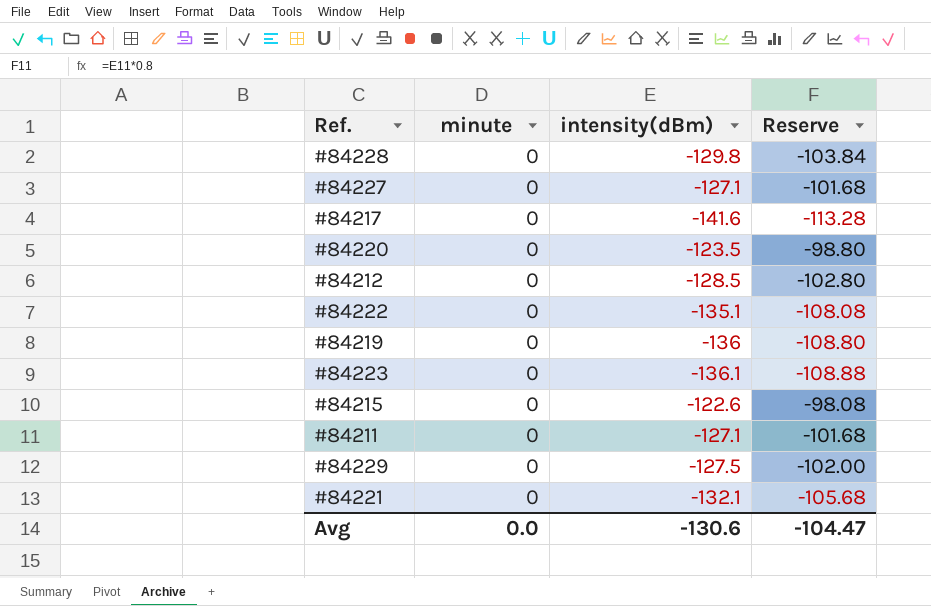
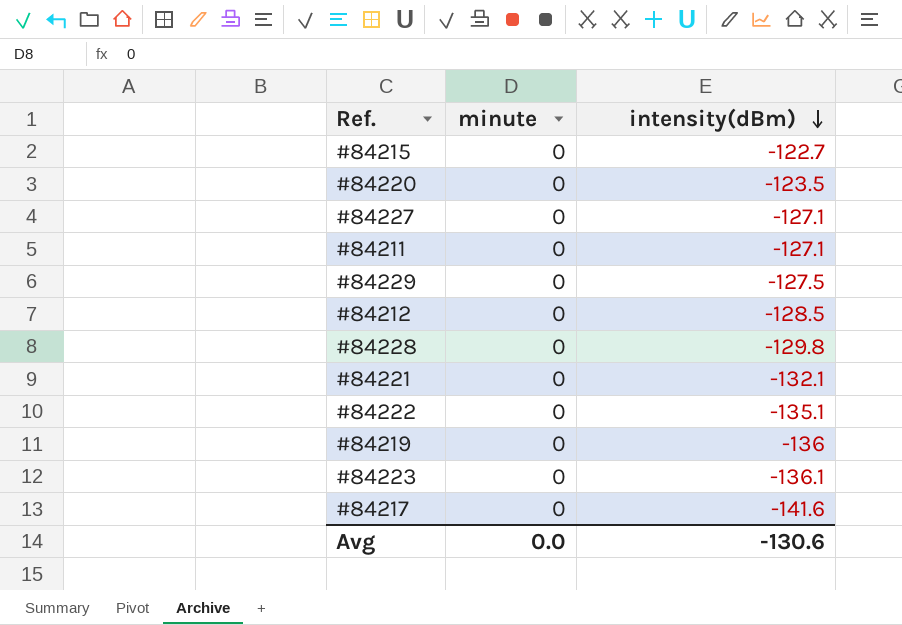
row order: none -> intensity(dBm) descending
column Reserve | formula: [intensity(dBm)] * 0.8 -> none
#84215 | intensity(dBm): -122.6 -> -122.7

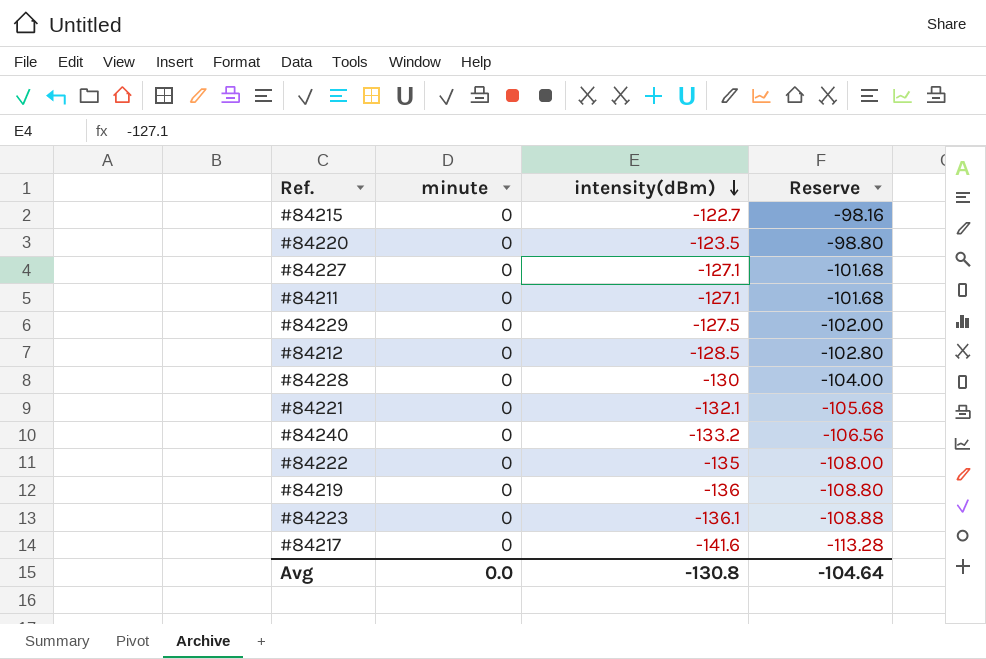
column Reserve | formula: none -> [intensity(dBm)] * 0.8
#84228 | intensity(dBm): -129.8 -> -130
row #84240: none -> 0 | -133.2 | -106.56
#84222 | intensity(dBm): -135.1 -> -135
Avg | intensity(dBm): -130.6 -> -130.8

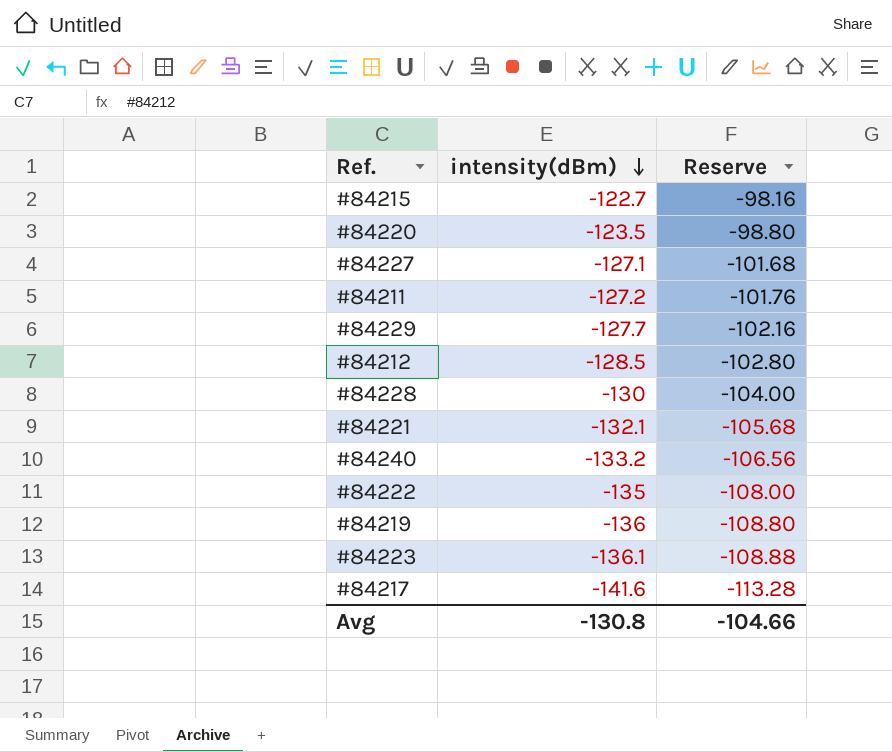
column minute | position: 2 -> none
#84211 | intensity(dBm): -127.1 -> -127.2
#84211 | Reserve: -101.68 -> -101.76
#84229 | intensity(dBm): -127.5 -> -127.7
#84229 | Reserve: -102.00 -> -102.16
Avg | Reserve: -104.64 -> -104.66

